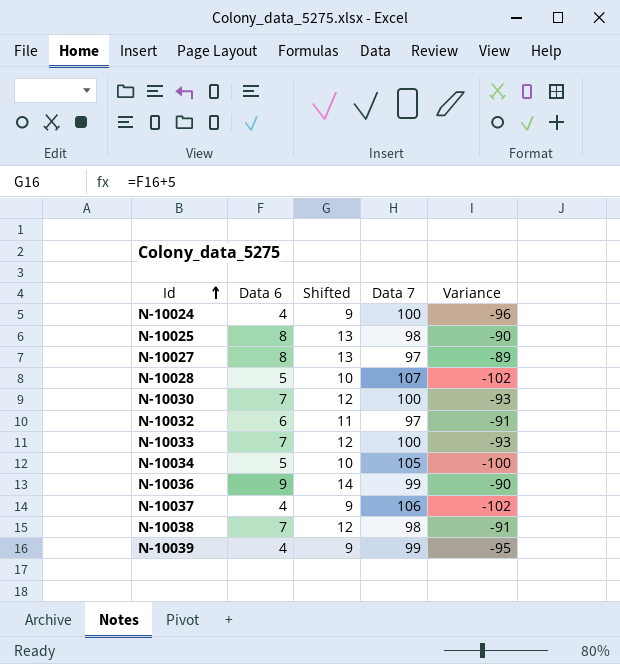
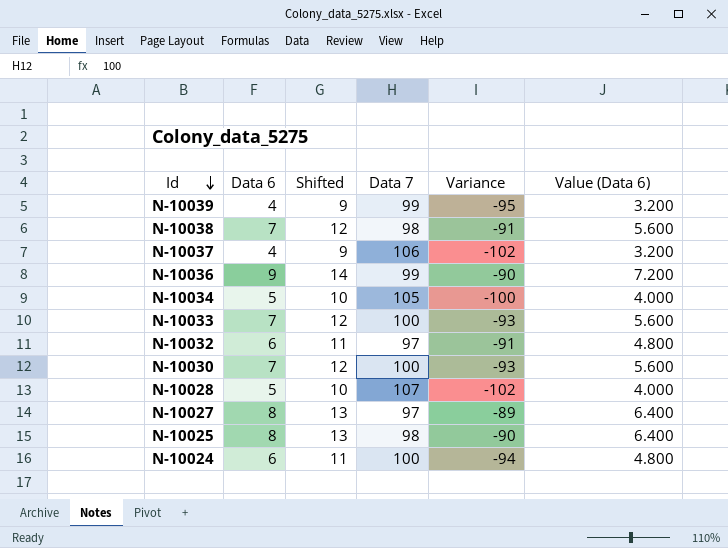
row order: Id ascending -> Id descending
column Value (Data 6) | formula: none -> [Data 6] * 0.8
N-10024 | Data 6: 4 -> 6
N-10024 | Shifted: 9 -> 11
N-10024 | Variance: -96 -> -94

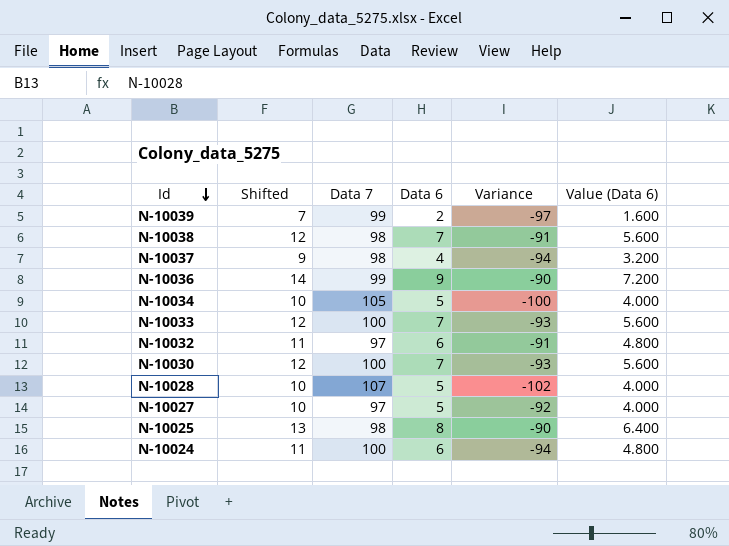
column Data 6 | position: 2 -> 4
N-10039 | Shifted: 9 -> 7
N-10039 | Data 6: 4 -> 2
N-10039 | Variance: -95 -> -97
N-10039 | Value (Data 6): 3.200 -> 1.600
N-10037 | Data 7: 106 -> 98
N-10037 | Variance: -102 -> -94
N-10027 | Shifted: 13 -> 10
N-10027 | Data 6: 8 -> 5
N-10027 | Variance: -89 -> -92
N-10027 | Value (Data 6): 6.400 -> 4.000

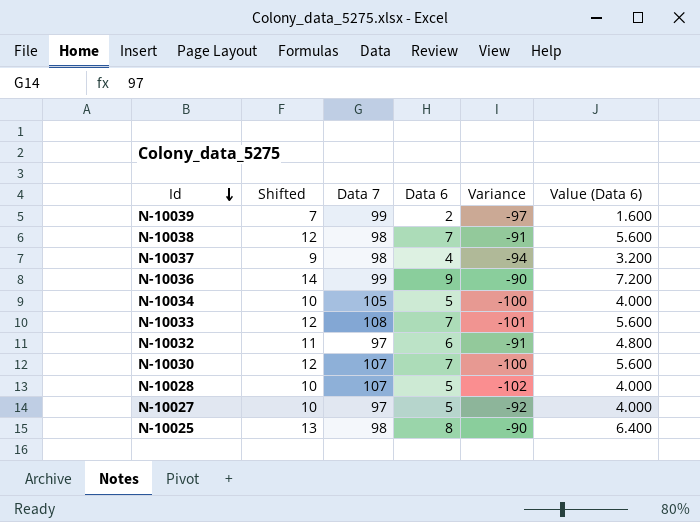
row N-10024: 11 | 100 | 6 | -94 | 4.800 -> none
N-10033 | Data 7: 100 -> 108
N-10033 | Variance: -93 -> -101
N-10030 | Data 7: 100 -> 107
N-10030 | Variance: -93 -> -100

